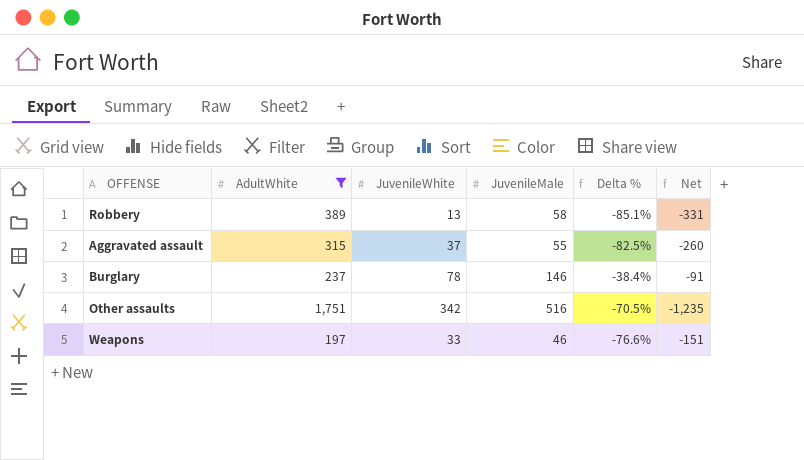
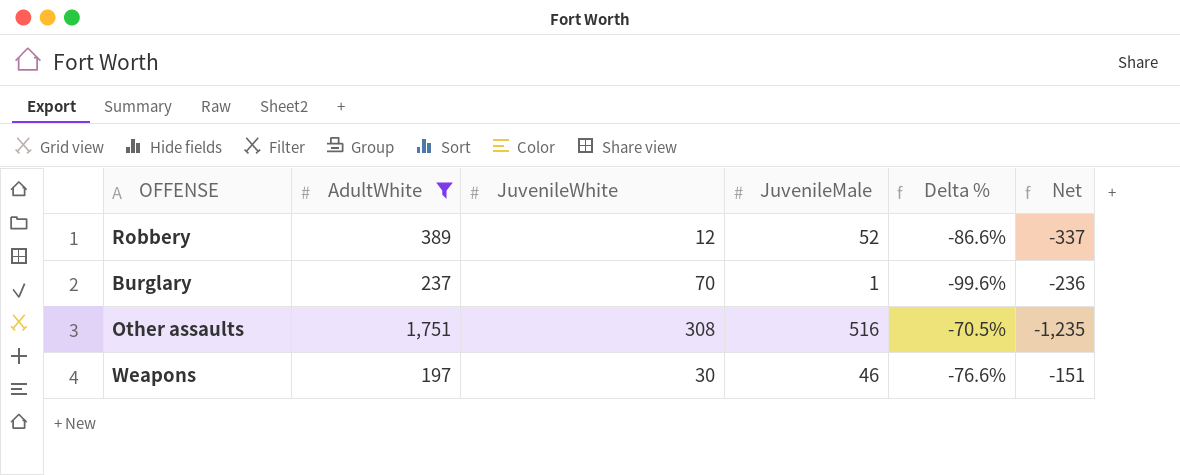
row Aggravated assault: 315 | 37 | 55 | -82.5% | -260 -> none
Robbery | JuvenileWhite: 13 -> 12
Robbery | JuvenileMale: 58 -> 52
Robbery | Delta %: -85.1% -> -86.6%
Robbery | Net: -331 -> -337
Burglary | JuvenileWhite: 78 -> 70
Burglary | JuvenileMale: 146 -> 1
Burglary | Delta %: -38.4% -> -99.6%
Burglary | Net: -91 -> -236
Other assaults | JuvenileWhite: 342 -> 308
Weapons | JuvenileWhite: 33 -> 30

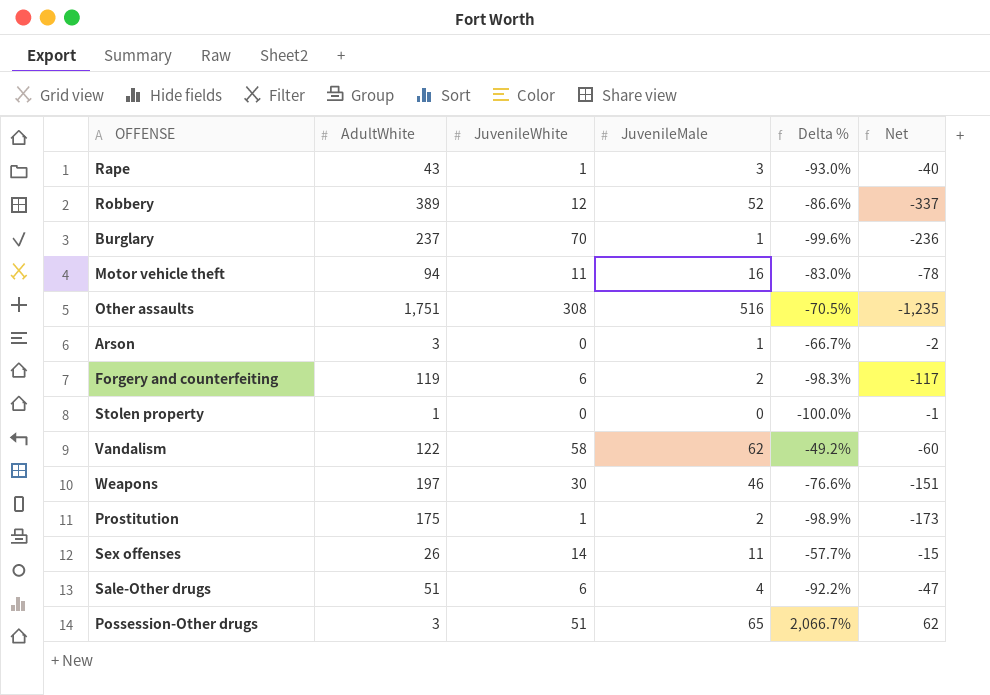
filter: AdultWhite >= 197 -> none

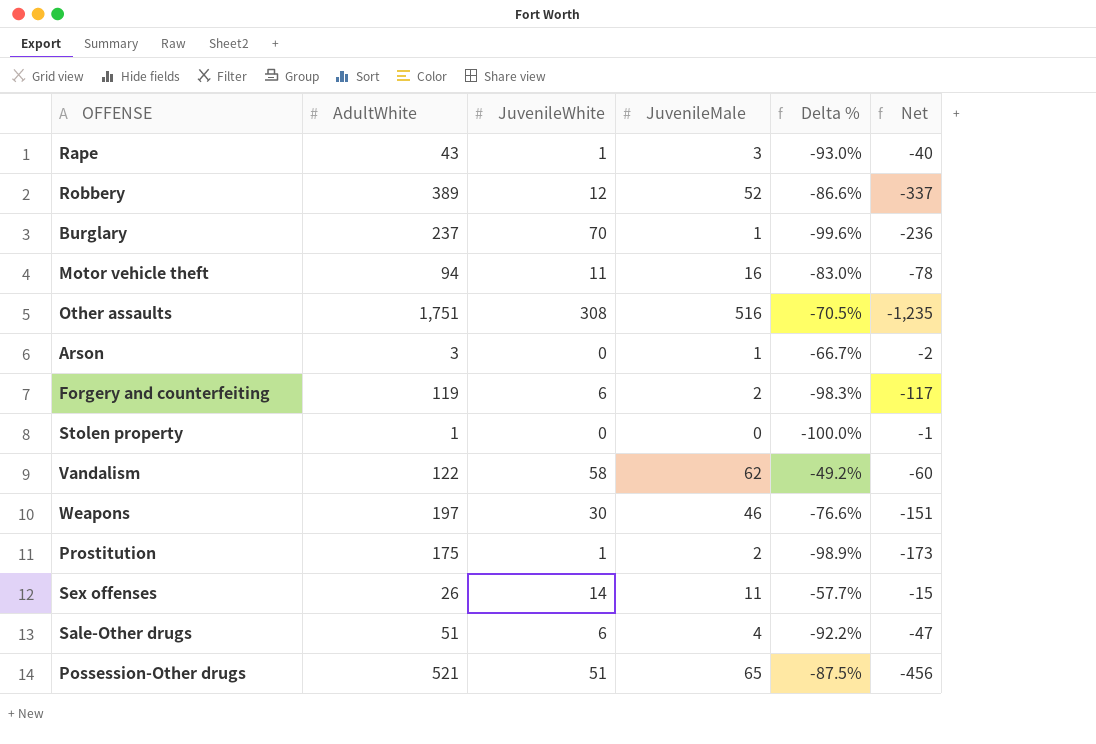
Possession-Other drugs | AdultWhite: 3 -> 521
Possession-Other drugs | Delta %: 2,066.7% -> -87.5%
Possession-Other drugs | Net: 62 -> -456

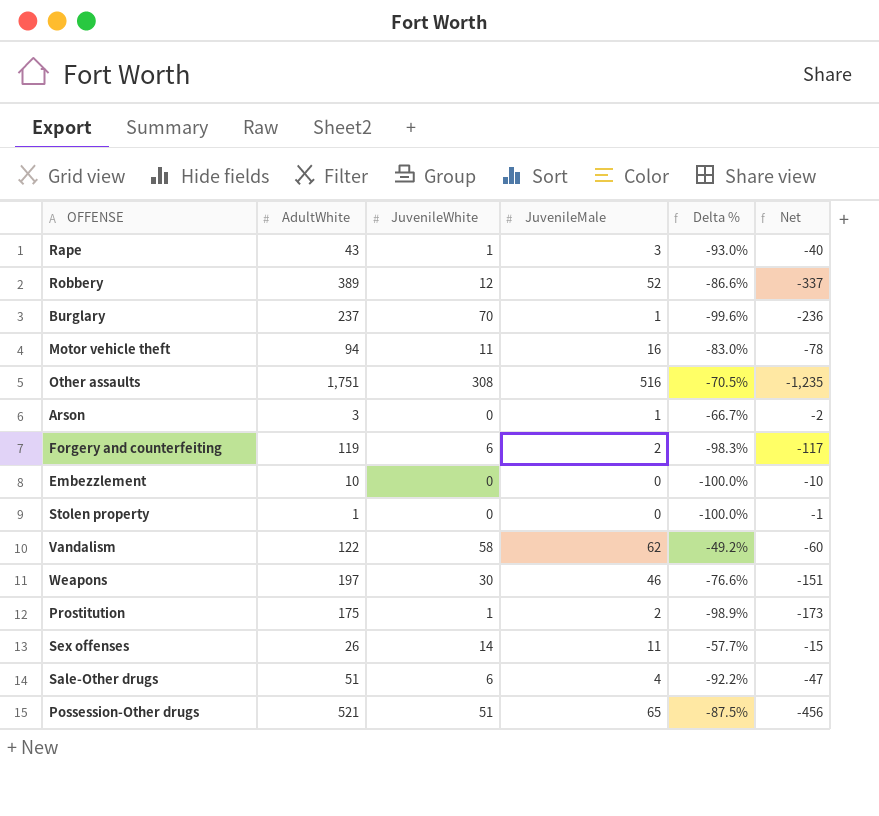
row Embezzlement: none -> 10 | 0 | 0 | -100.0% | -10

